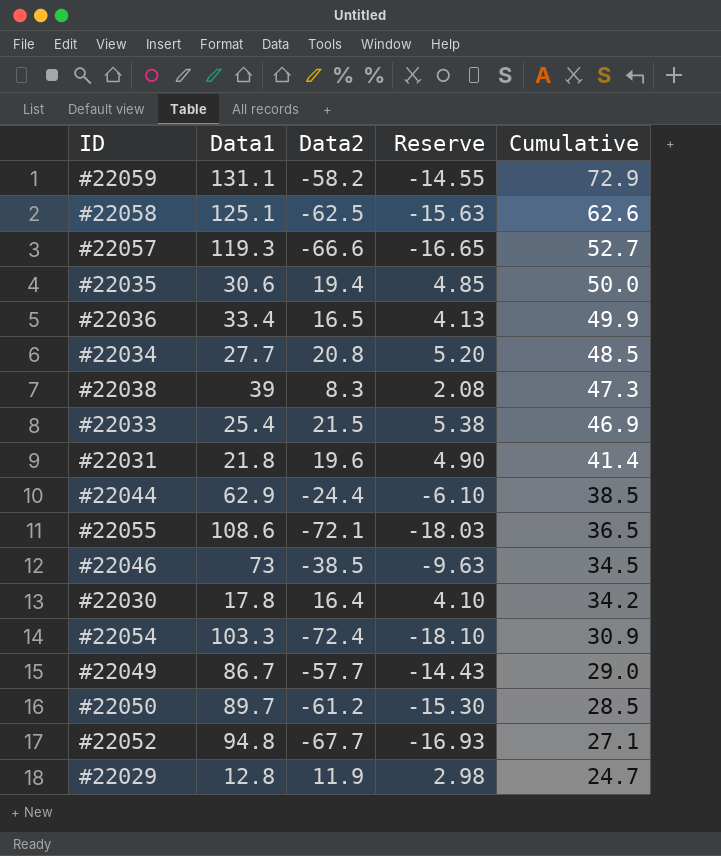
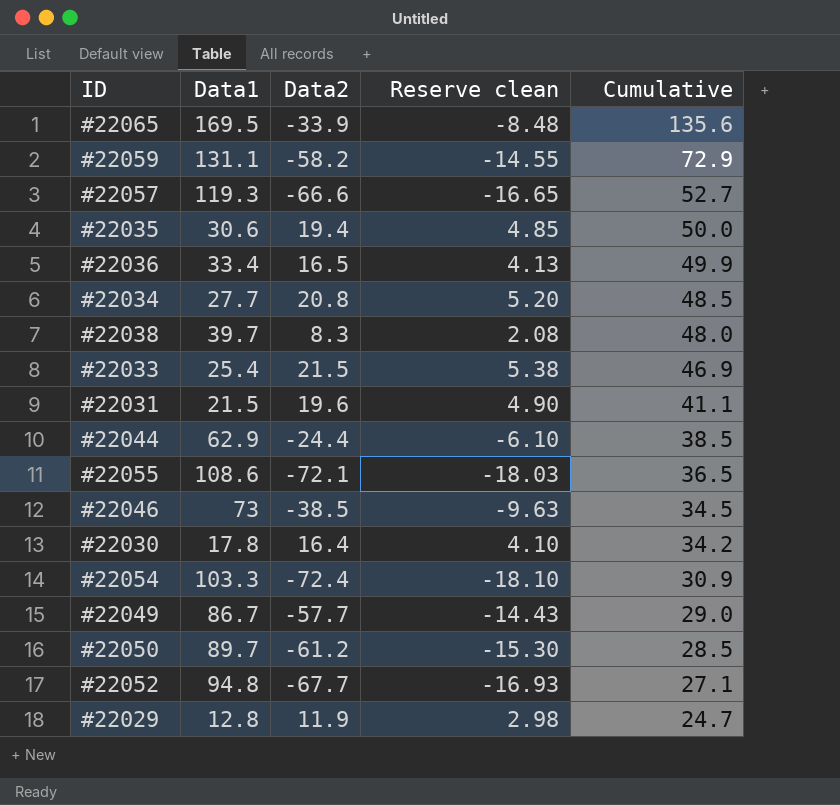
column name: Reserve -> Reserve clean
row #22058: 125.1 | -62.5 | -15.63 | 62.6 -> none
row #22065: none -> 169.5 | -33.9 | -8.48 | 135.6
#22038 | Data1: 39 -> 39.7
#22038 | Cumulative: 47.3 -> 48.0
#22031 | Data1: 21.8 -> 21.5
#22031 | Cumulative: 41.4 -> 41.1

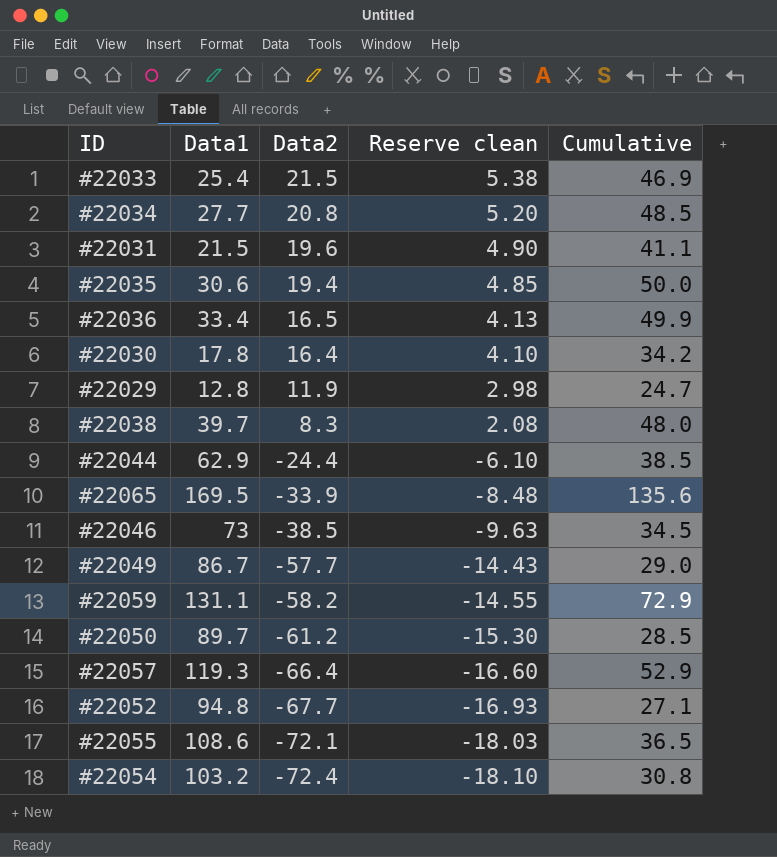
row order: Cumulative descending -> Data2 descending
#22057 | Data2: -66.6 -> -66.4
#22057 | Reserve clean: -16.65 -> -16.60
#22057 | Cumulative: 52.7 -> 52.9
#22054 | Data1: 103.3 -> 103.2
#22054 | Cumulative: 30.9 -> 30.8

